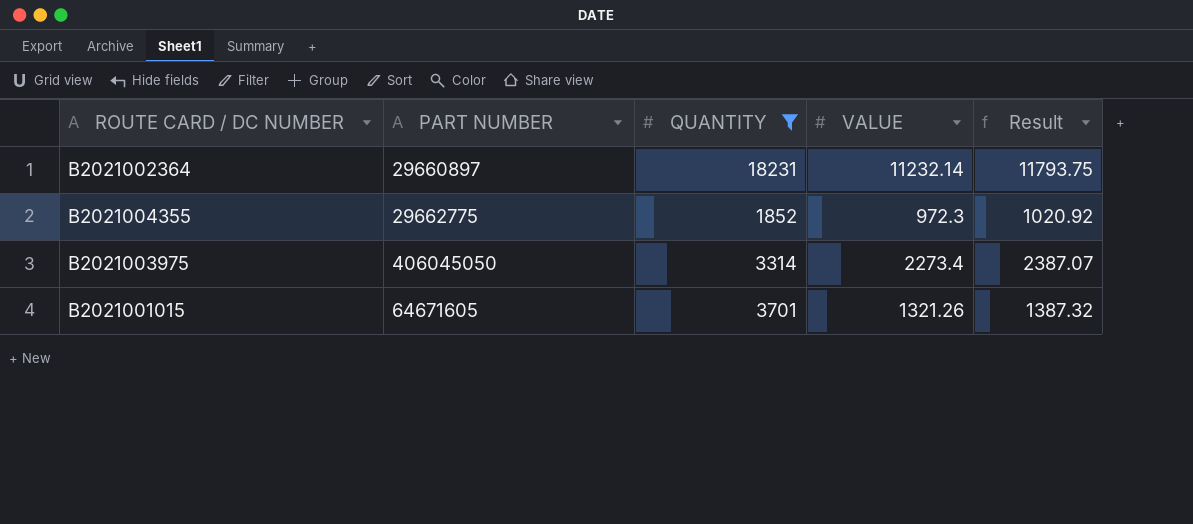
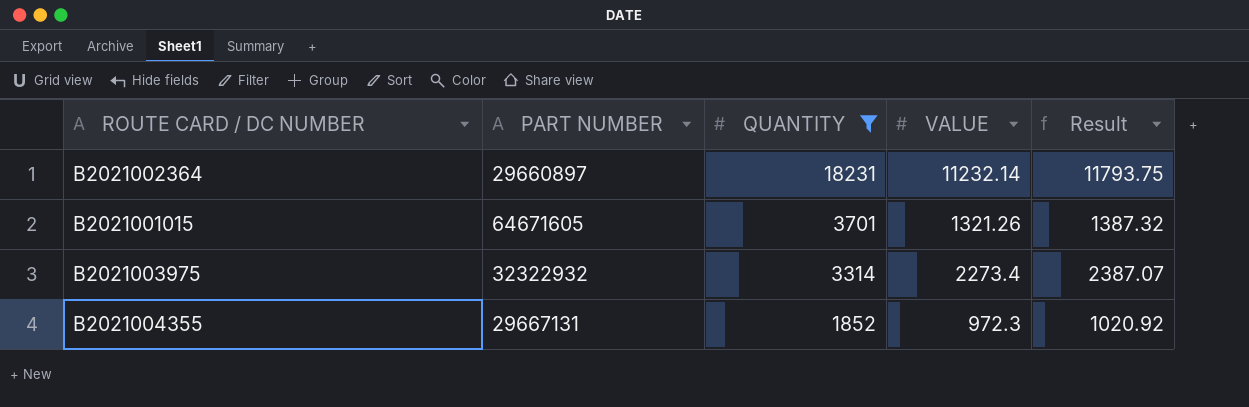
row order: none -> QUANTITY descending
B2021003975 | PART NUMBER: 406045050 -> 32322932
B2021004355 | PART NUMBER: 29662775 -> 29667131

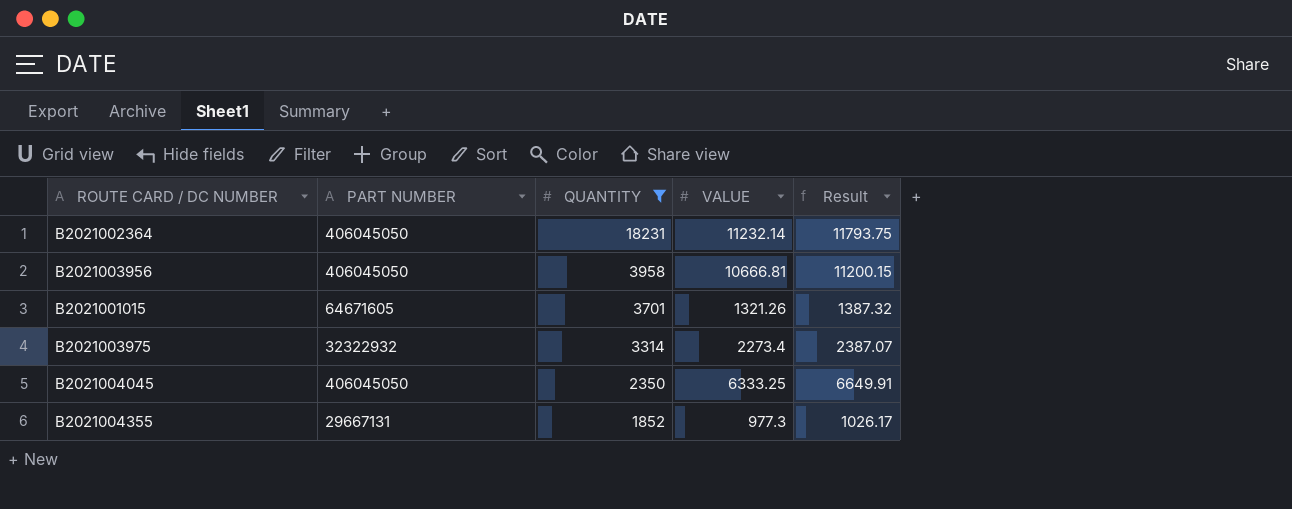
B2021002364 | PART NUMBER: 29660897 -> 406045050
row B2021003956: none -> 406045050 | 3958 | 10666.81 | 11200.15
row B2021004045: none -> 406045050 | 2350 | 6333.25 | 6649.91
B2021004355 | VALUE: 972.3 -> 977.3
B2021004355 | Result: 1020.92 -> 1026.17

